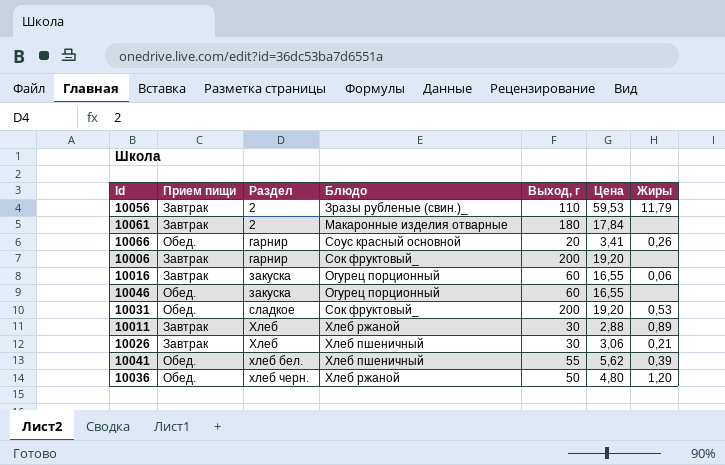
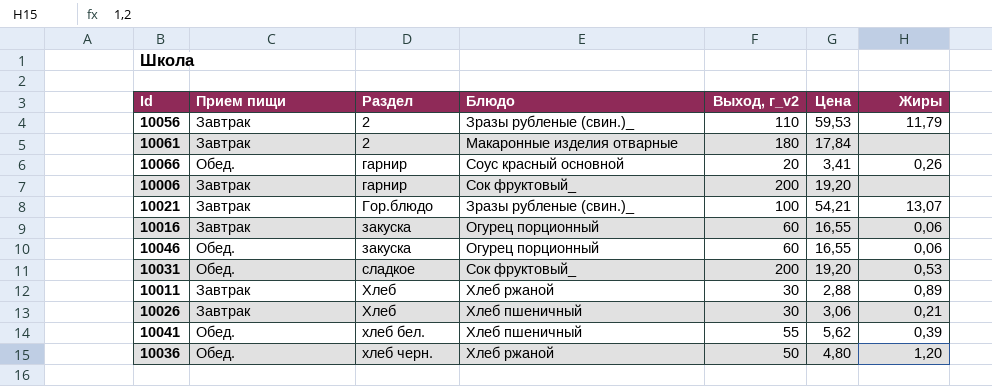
column name: Выход, г -> Выход, г_v2
row 10021: none -> Завтрак | Гор.блюдо | Зразы рубленые (свин.)_ | 100 | 54,21 | 13,07
10046 | Жиры: none -> 0,06

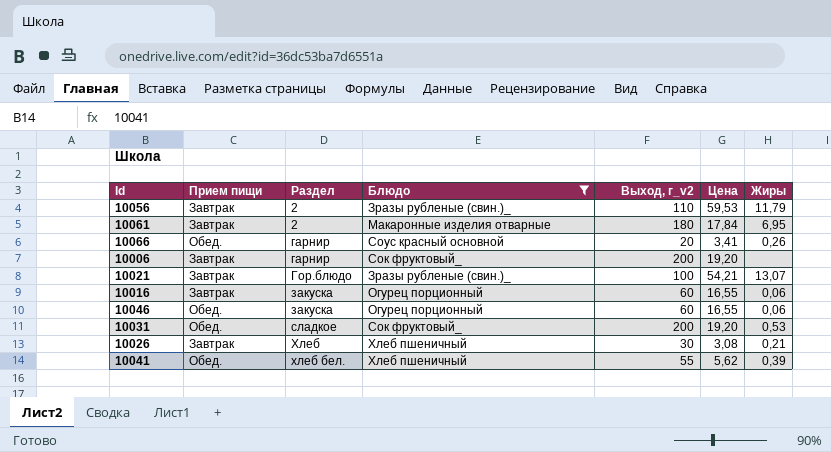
filter: none -> Блюдо != Хлеб ржаной
10061 | Жиры: none -> 6,95
10026 | Цена: 3,06 -> 3,08

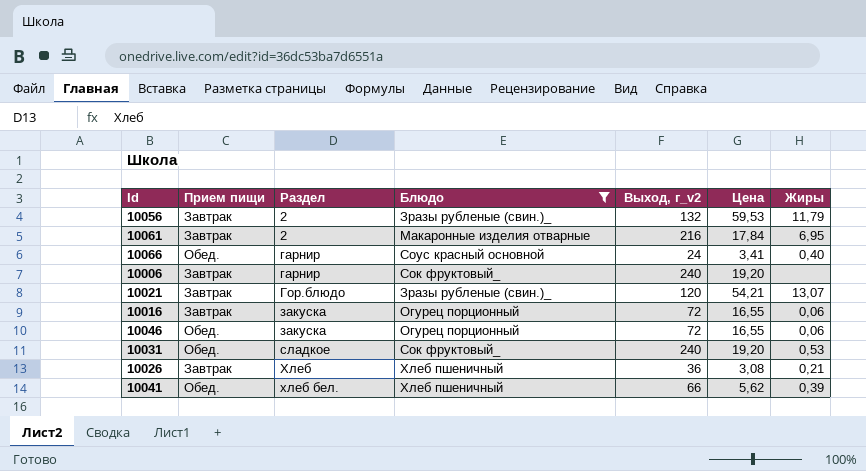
10056 | Выход, г_v2: 110 -> 132
10061 | Выход, г_v2: 180 -> 216
10066 | Выход, г_v2: 20 -> 24
10066 | Жиры: 0,26 -> 0,40
10006 | Выход, г_v2: 200 -> 240
10021 | Выход, г_v2: 100 -> 120
10016 | Выход, г_v2: 60 -> 72
10046 | Выход, г_v2: 60 -> 72
10031 | Выход, г_v2: 200 -> 240
10026 | Выход, г_v2: 30 -> 36
10041 | Выход, г_v2: 55 -> 66

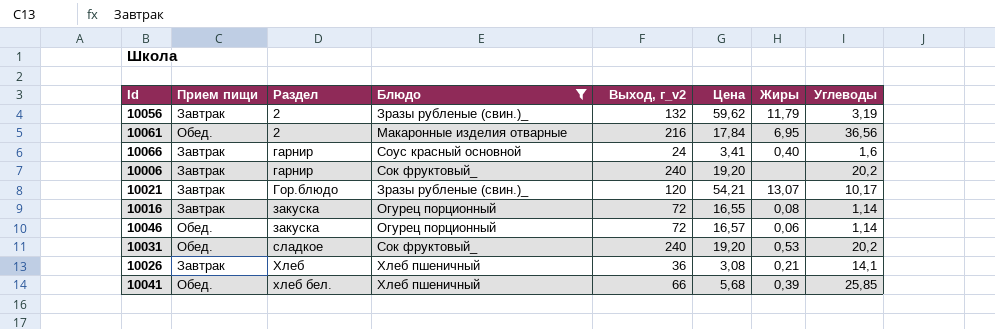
column Углеводы | position: none -> 8
10056 | Цена: 59,53 -> 59,62
10061 | Прием пищи: Завтрак -> Обед.
10066 | Прием пищи: Обед. -> Завтрак
10016 | Жиры: 0,06 -> 0,08
10046 | Цена: 16,55 -> 16,57
10041 | Цена: 5,62 -> 5,68

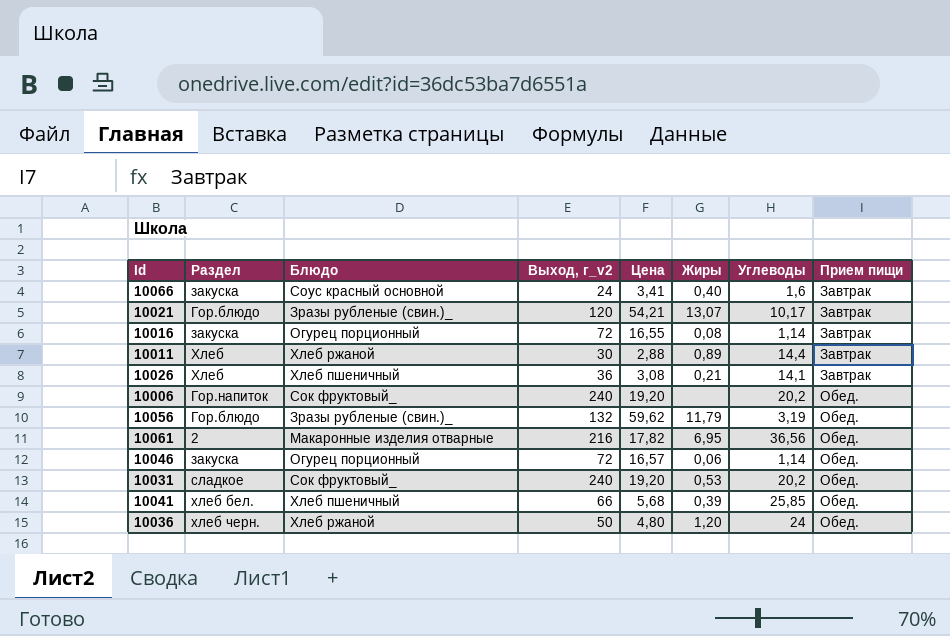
filter: Блюдо != Хлеб ржаной -> none
row order: Раздел ascending -> Прием пищи ascending
column Прием пищи | position: 2 -> 8
10066 | Раздел: гарнир -> закуска
10006 | Раздел: гарнир -> Гор.напиток
10006 | Прием пищи: Завтрак -> Обед.
10056 | Раздел: 2 -> Гор.блюдо
10056 | Прием пищи: Завтрак -> Обед.
10061 | Цена: 17,84 -> 17,82

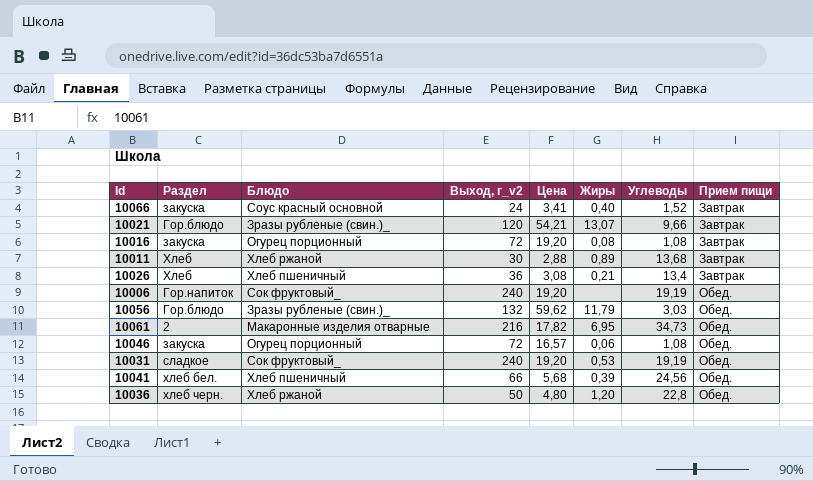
10066 | Углеводы: 1,6 -> 1,52
10021 | Углеводы: 10,17 -> 9,66
10016 | Цена: 16,55 -> 19,20
10016 | Углеводы: 1,14 -> 1,08
10011 | Углеводы: 14,4 -> 13,68
10026 | Углеводы: 14,1 -> 13,4
10006 | Углеводы: 20,2 -> 19,19
10056 | Углеводы: 3,19 -> 3,03
10061 | Углеводы: 36,56 -> 34,73
10046 | Углеводы: 1,14 -> 1,08
10031 | Углеводы: 20,2 -> 19,19
10041 | Углеводы: 25,85 -> 24,56
10036 | Углеводы: 24 -> 22,8

